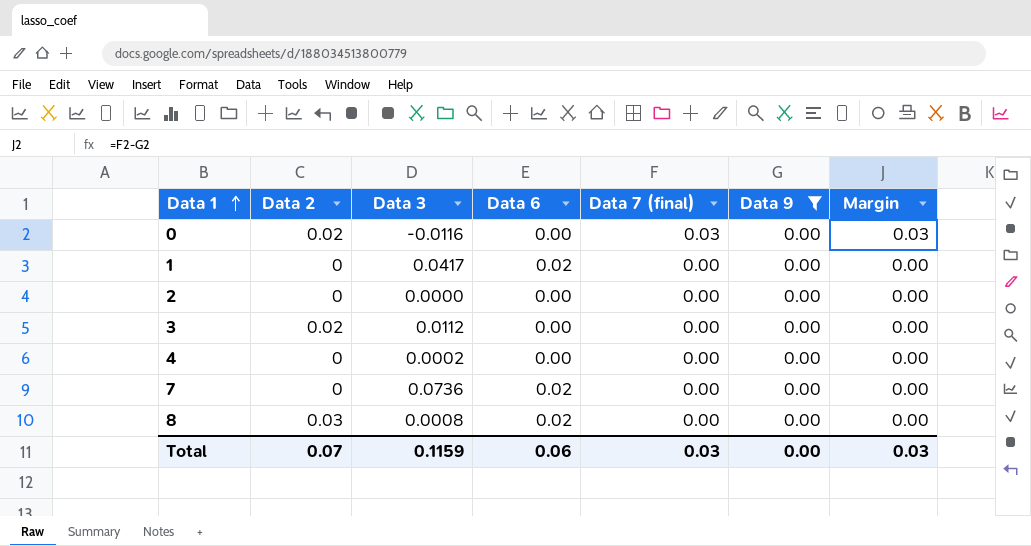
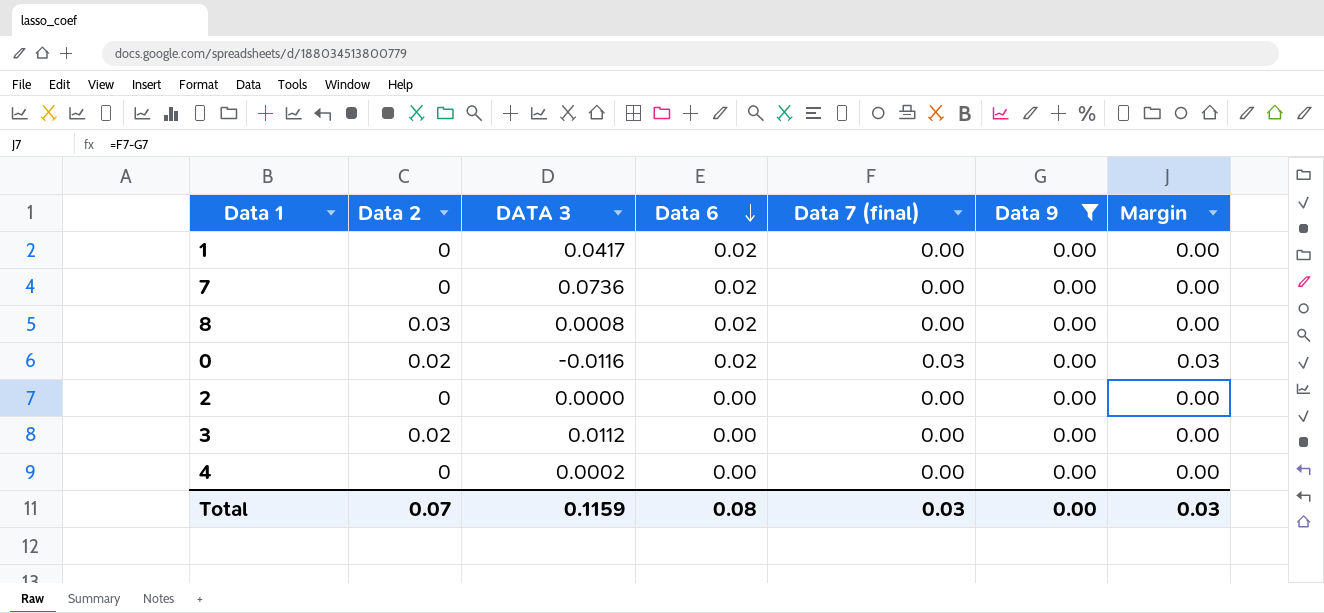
row order: Data 1 ascending -> Data 6 descending
column name: Data 3 -> DATA 3
0 | Data 6: 0.00 -> 0.02
Total | Data 6: 0.06 -> 0.08

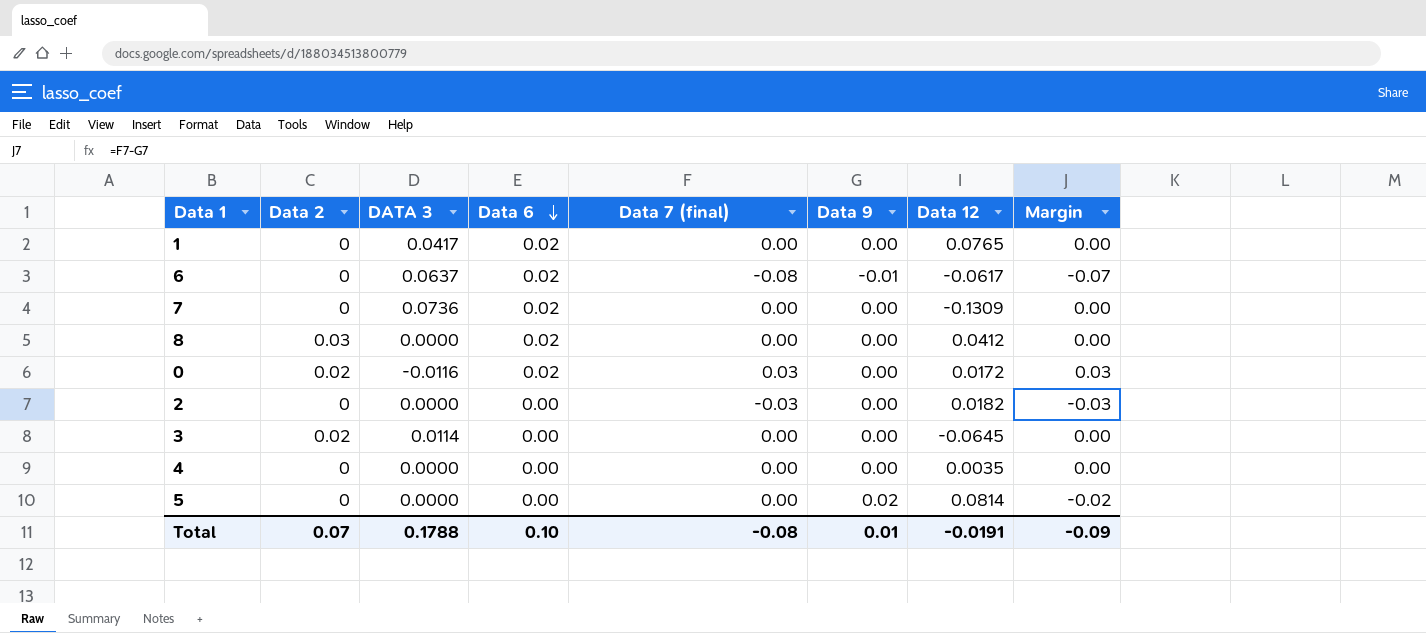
filter: Data 9 = 0.00 -> none
column Data 12 | position: none -> 7
8 | DATA 3: 0.0008 -> 0.0000
2 | Data 7 (final): 0.00 -> -0.03
2 | Margin: 0.00 -> -0.03
3 | DATA 3: 0.0112 -> 0.0114
4 | DATA 3: 0.0002 -> 0.0000
Total | DATA 3: 0.1159 -> 0.1788
Total | Data 6: 0.08 -> 0.10
Total | Data 7 (final): 0.03 -> -0.08
Total | Data 9: 0.00 -> 0.01
Total | Margin: 0.03 -> -0.09

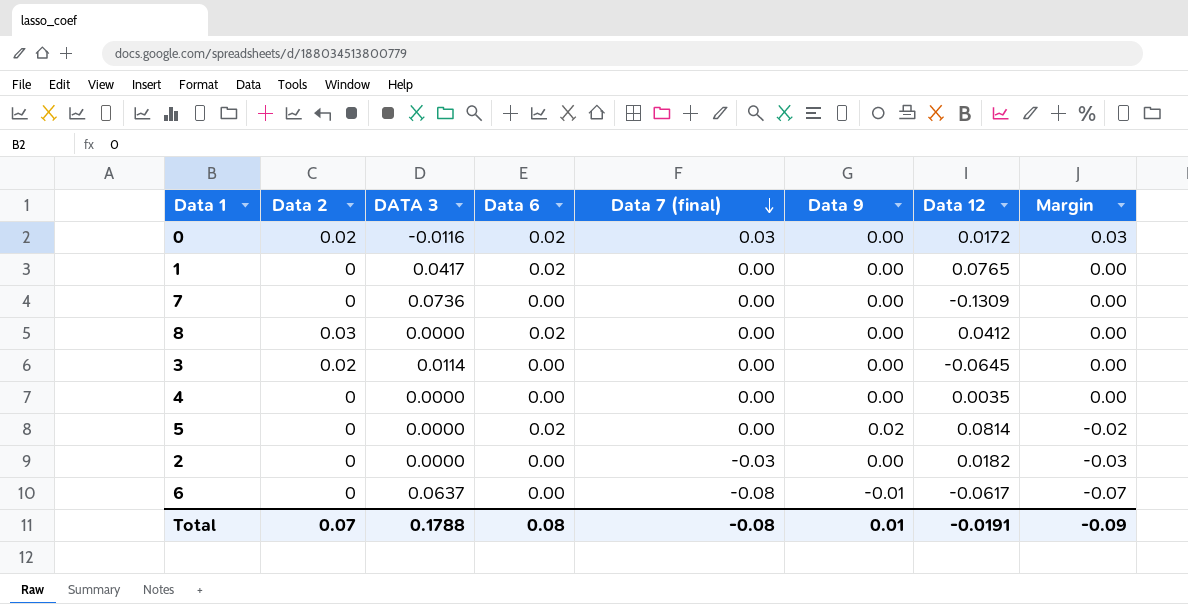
row order: Data 6 descending -> Data 7 (final) descending
7 | Data 6: 0.02 -> 0.00
5 | Data 6: 0.00 -> 0.02
6 | Data 6: 0.02 -> 0.00
Total | Data 6: 0.10 -> 0.08

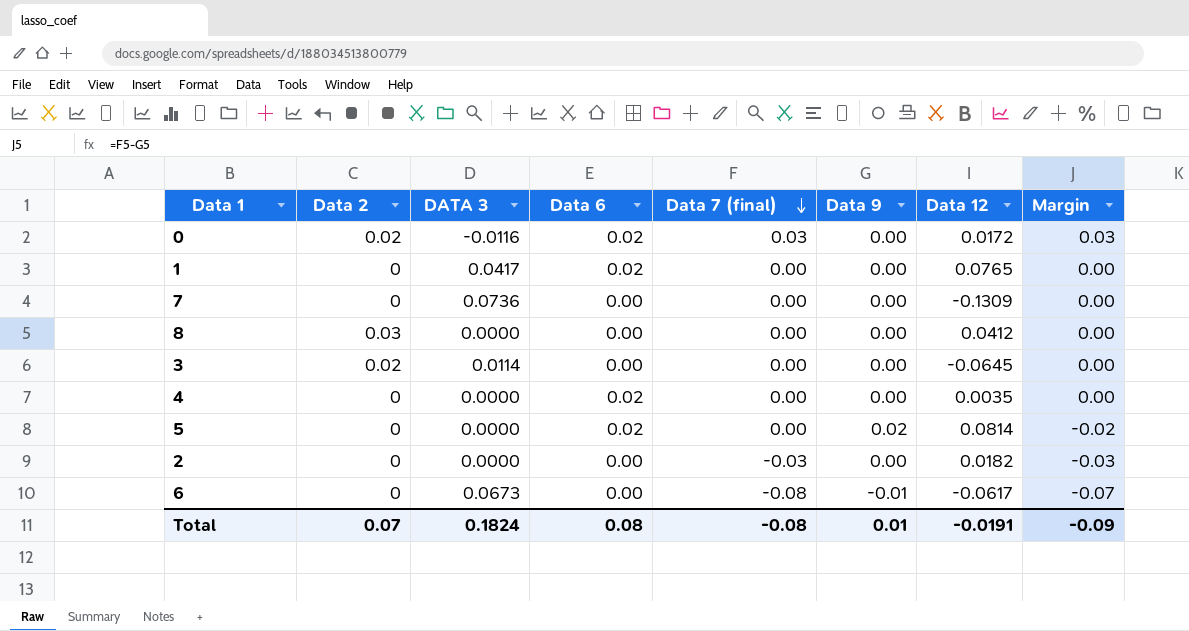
8 | Data 6: 0.02 -> 0.00
4 | Data 6: 0.00 -> 0.02
6 | DATA 3: 0.0637 -> 0.0673
Total | DATA 3: 0.1788 -> 0.1824

